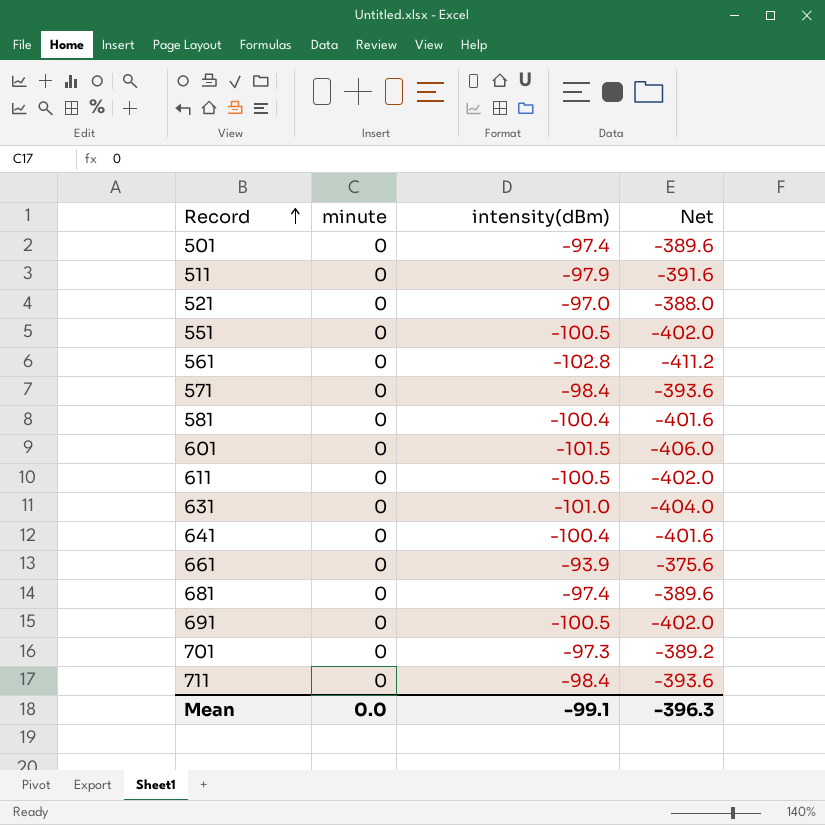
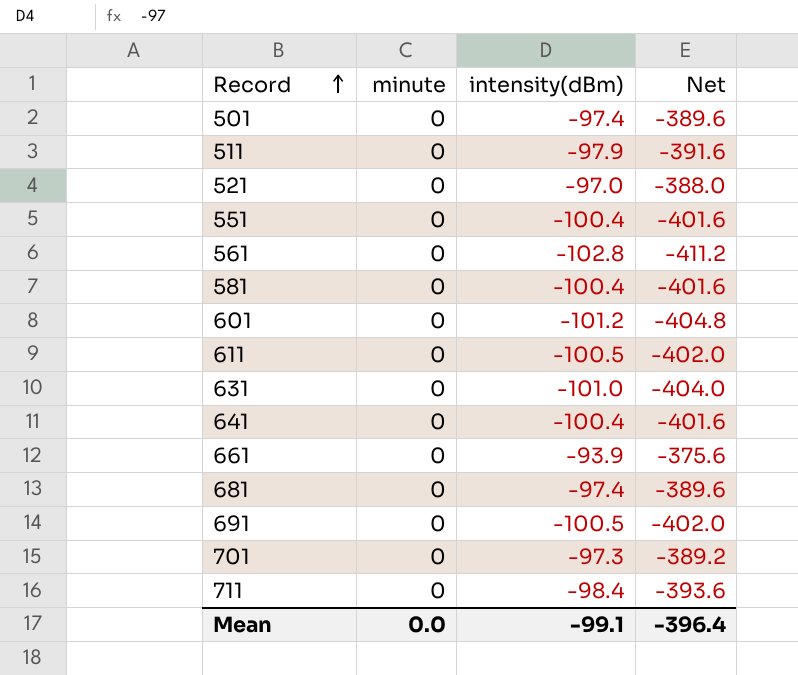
row 571: 0 | -98.4 | -393.6 -> none
551 | intensity(dBm): -100.5 -> -100.4
551 | Net: -402.0 -> -401.6
601 | intensity(dBm): -101.5 -> -101.2
601 | Net: -406.0 -> -404.8
Mean | Net: -396.3 -> -396.4

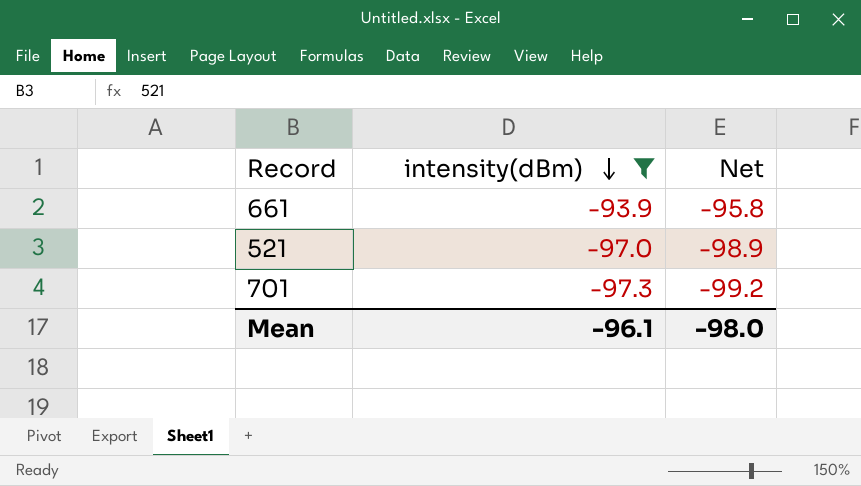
filter: none -> intensity(dBm) >= -97.3
row order: Record ascending -> intensity(dBm) descending
column minute | position: 2 -> none
column Net | formula: [intensity(dBm)] * 4 -> [intensity(dBm)] * 1.02
Mean | intensity(dBm): -99.1 -> -96.1
Mean | Net: -396.4 -> -98.0

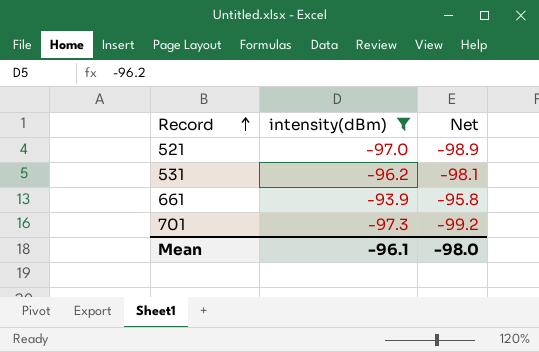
row order: intensity(dBm) descending -> Record ascending
row 531: none -> -96.2 | -98.1

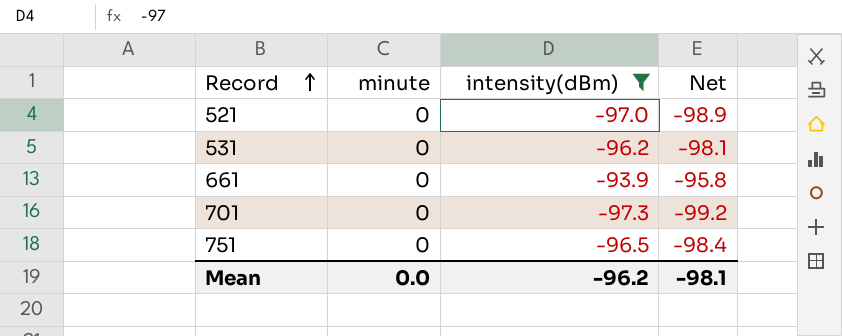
column minute | position: none -> 2
row 751: none -> 0 | -96.5 | -98.4
Mean | intensity(dBm): -96.1 -> -96.2
Mean | Net: -98.0 -> -98.1

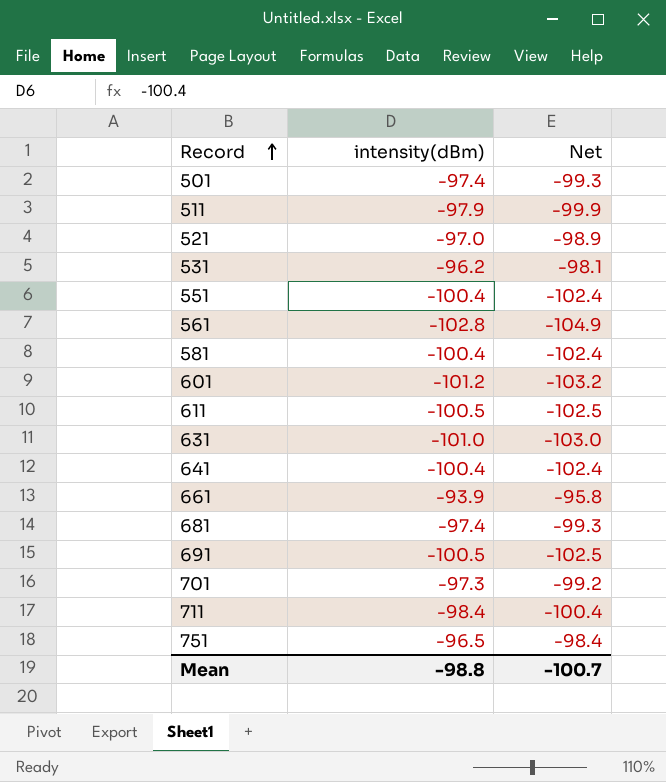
filter: intensity(dBm) >= -97.3 -> none
column minute | position: 2 -> none
Mean | intensity(dBm): -96.2 -> -98.8
Mean | Net: -98.1 -> -100.7

